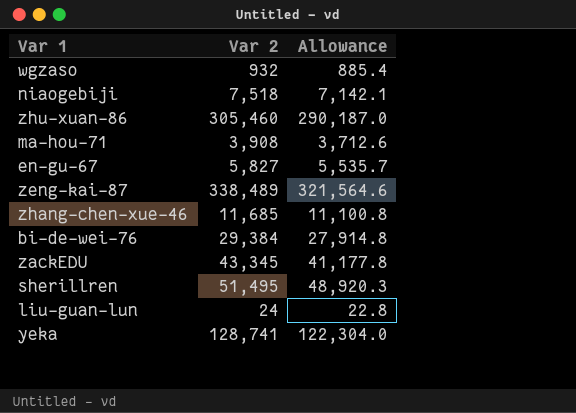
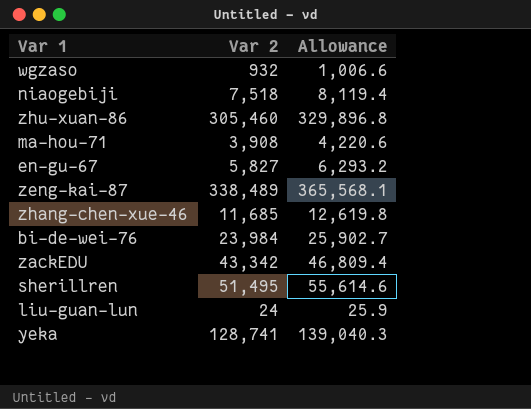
column Allowance | formula: [Var 2] * 0.95 -> [Var 2] * 1.08
bi-de-wei-76 | Var 2: 29,384 -> 23,984
zackEDU | Var 2: 43,345 -> 43,342

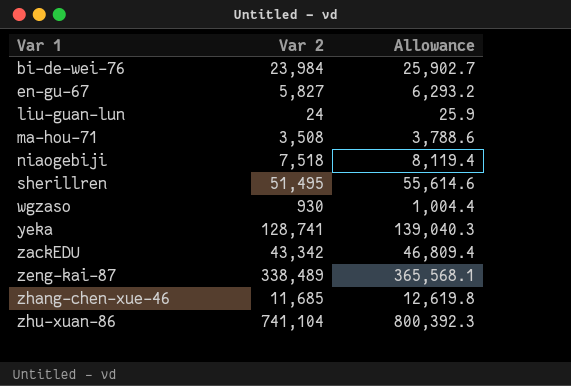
row order: none -> Var 1 ascending
ma-hou-71 | Var 2: 3,908 -> 3,508
ma-hou-71 | Allowance: 4,220.6 -> 3,788.6
wgzaso | Var 2: 932 -> 930
wgzaso | Allowance: 1,006.6 -> 1,004.4
zhu-xuan-86 | Var 2: 305,460 -> 741,104
zhu-xuan-86 | Allowance: 329,896.8 -> 800,392.3

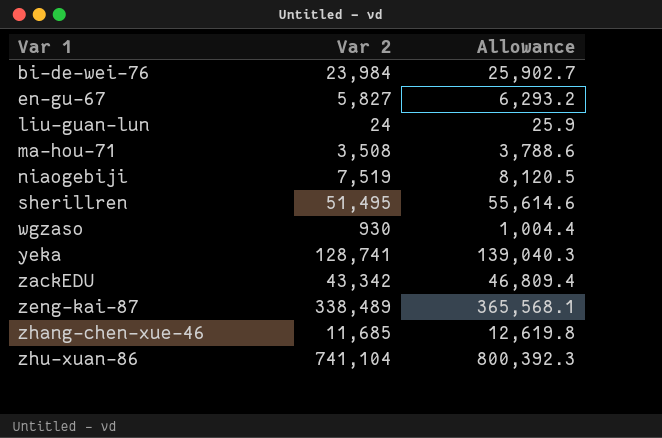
niaogebiji | Var 2: 7,518 -> 7,519
niaogebiji | Allowance: 8,119.4 -> 8,120.5

